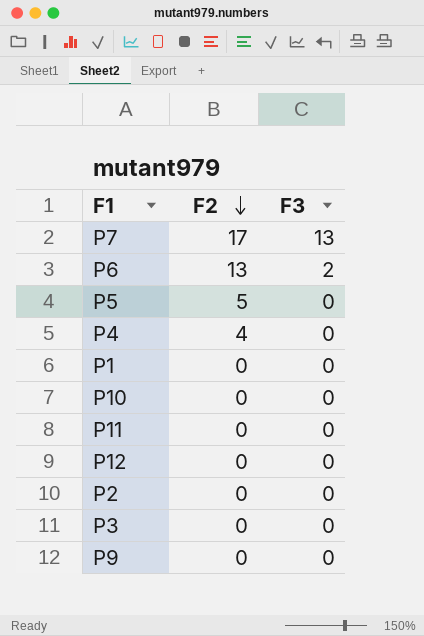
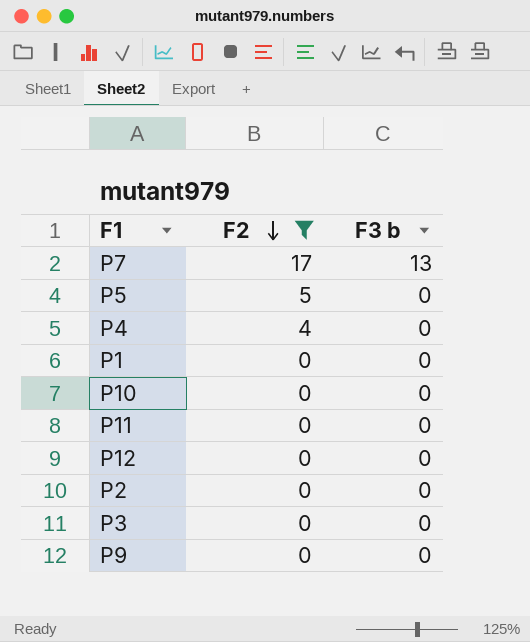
filter: none -> F2 != 13
column name: F3 -> F3 b

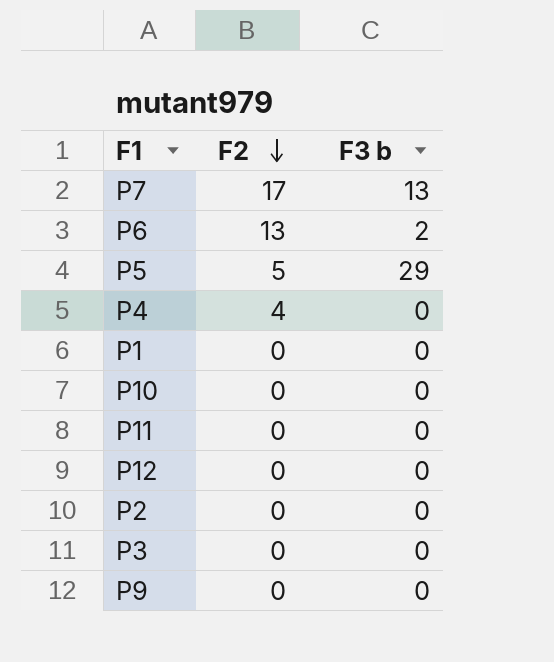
filter: F2 != 13 -> none
P5 | F3 b: 0 -> 29

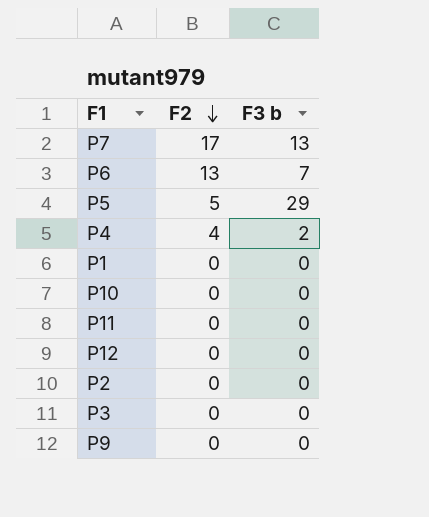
P6 | F3 b: 2 -> 7
P4 | F3 b: 0 -> 2

